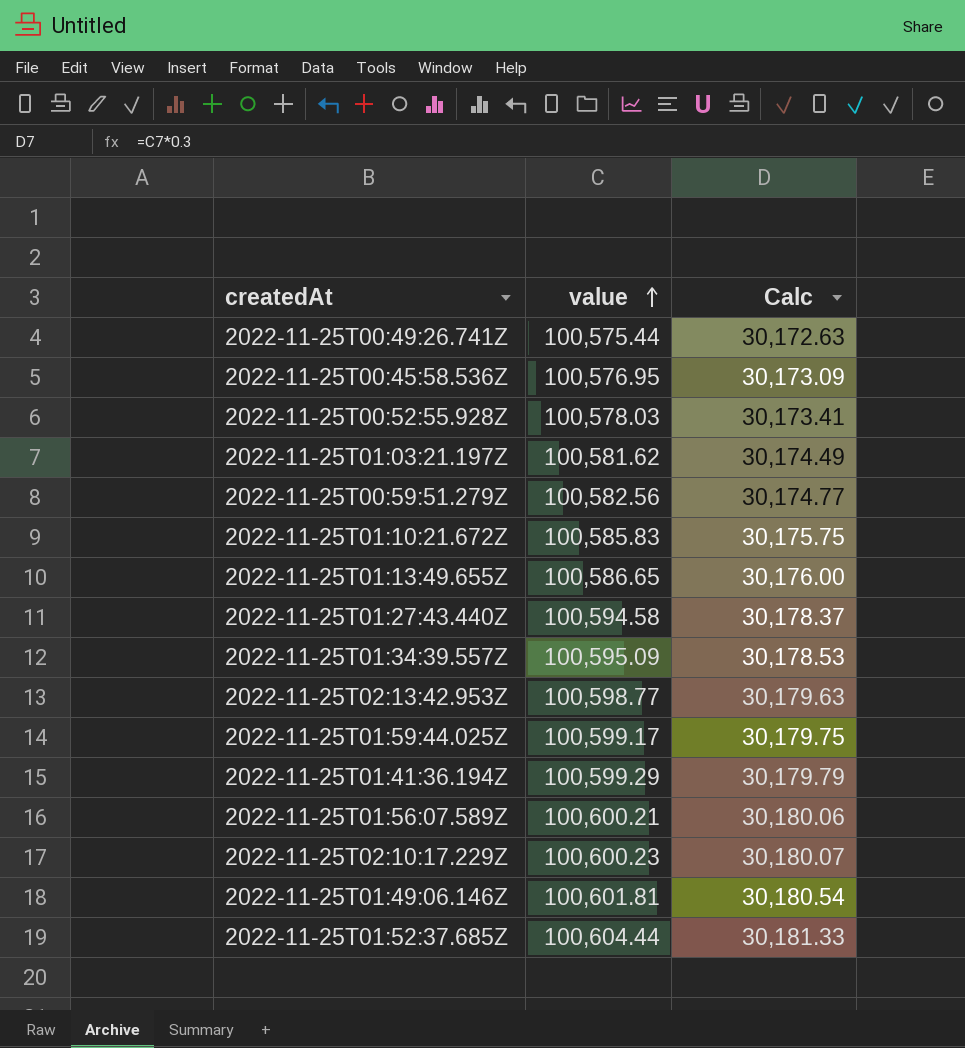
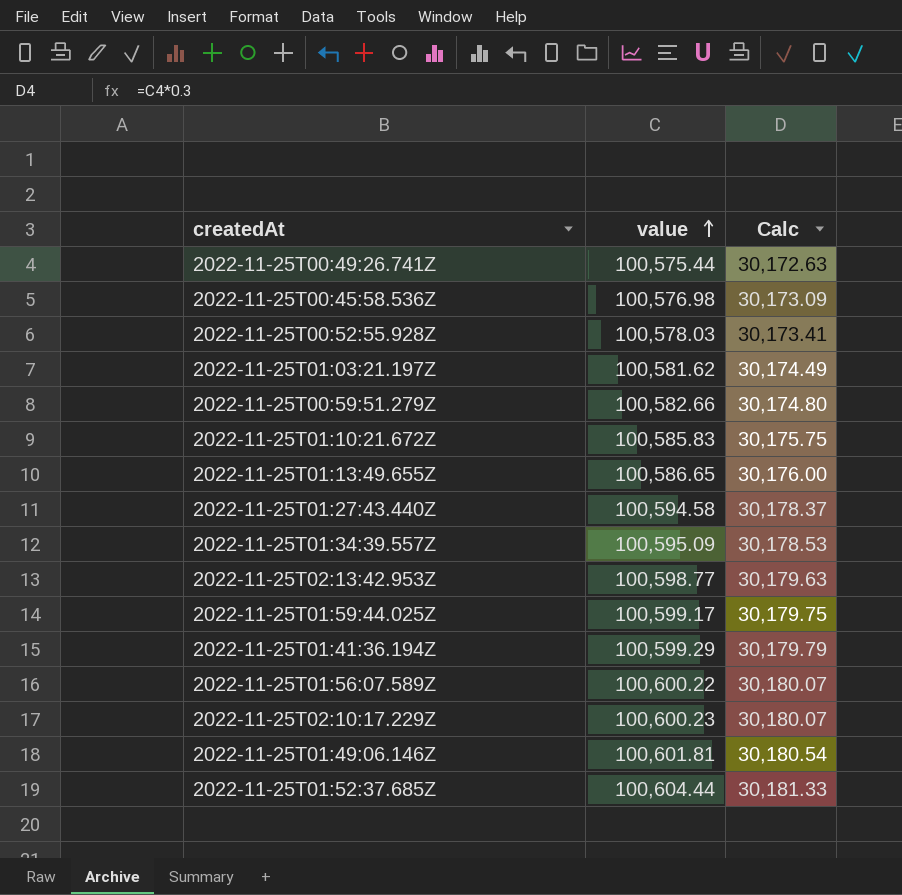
2022-11-25T00:45:58.536Z | value: 100,576.95 -> 100,576.98
2022-11-25T00:59:51.279Z | value: 100,582.56 -> 100,582.66
2022-11-25T00:59:51.279Z | Calc: 30,174.77 -> 30,174.80
2022-11-25T01:56:07.589Z | value: 100,600.21 -> 100,600.22
2022-11-25T01:56:07.589Z | Calc: 30,180.06 -> 30,180.07

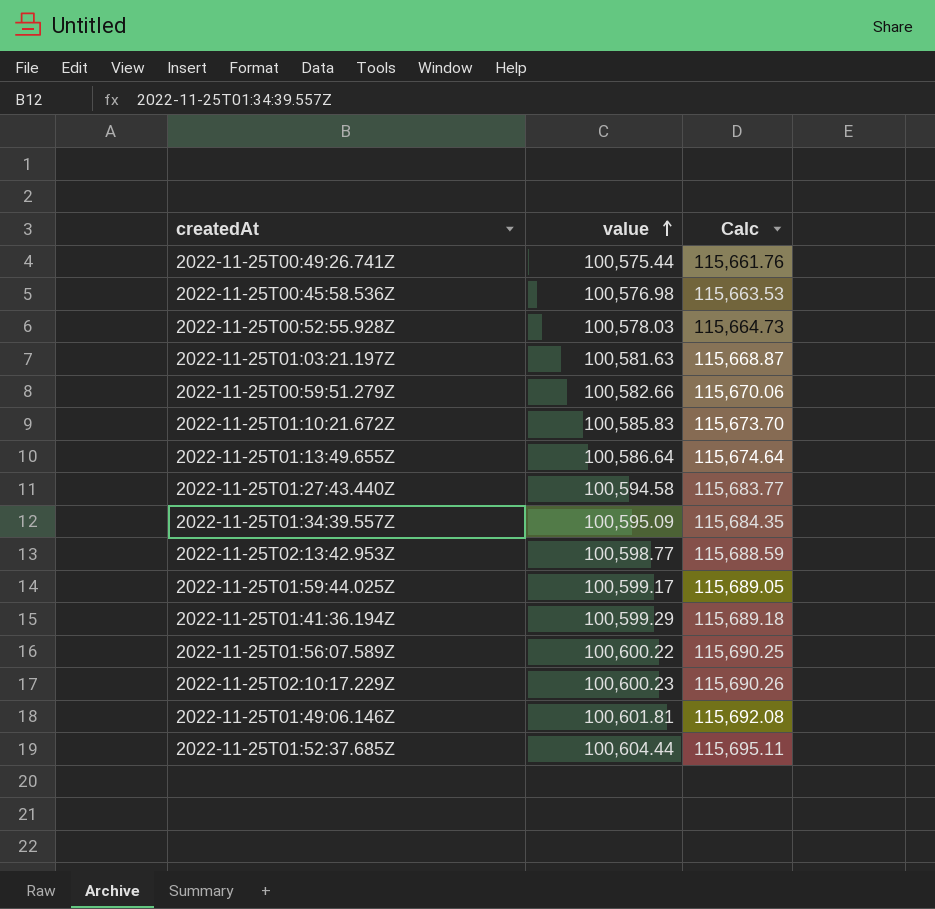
column Calc | formula: [value] * 0.3 -> [value] * 1.15
2022-11-25T01:03:21.197Z | value: 100,581.62 -> 100,581.63
2022-11-25T01:13:49.655Z | value: 100,586.65 -> 100,586.64

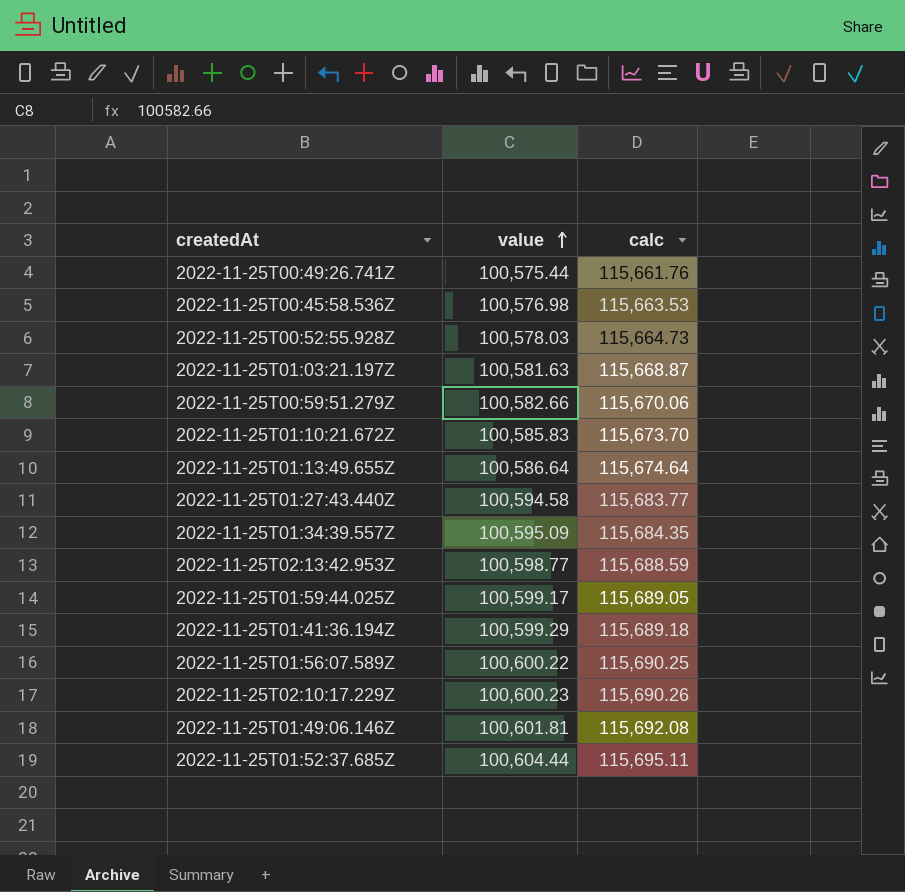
column name: Calc -> calc

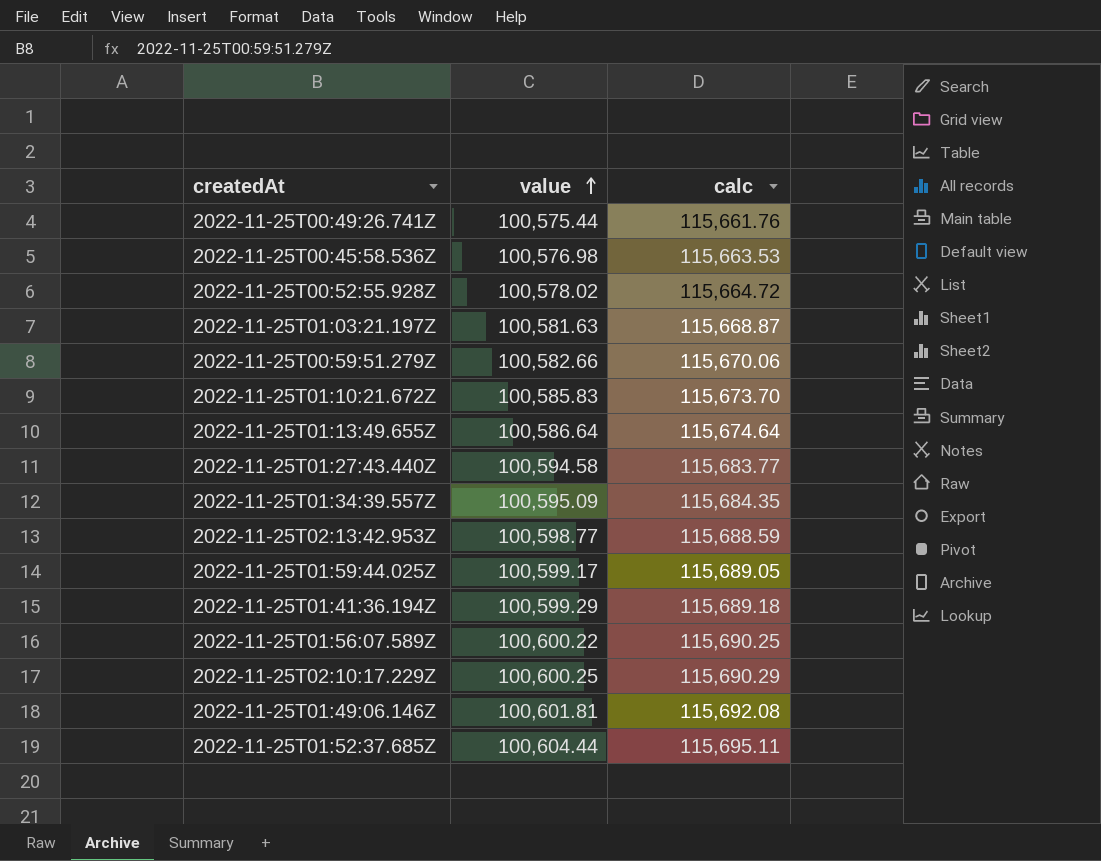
2022-11-25T00:52:55.928Z | value: 100,578.03 -> 100,578.02
2022-11-25T00:52:55.928Z | calc: 115,664.73 -> 115,664.72
2022-11-25T02:10:17.229Z | value: 100,600.23 -> 100,600.25
2022-11-25T02:10:17.229Z | calc: 115,690.26 -> 115,690.29

